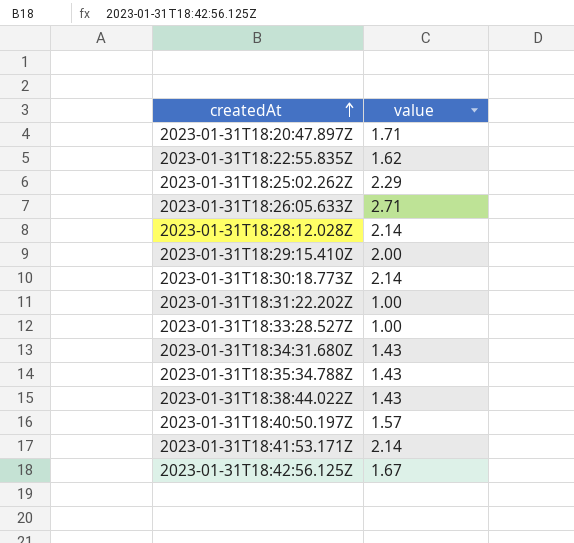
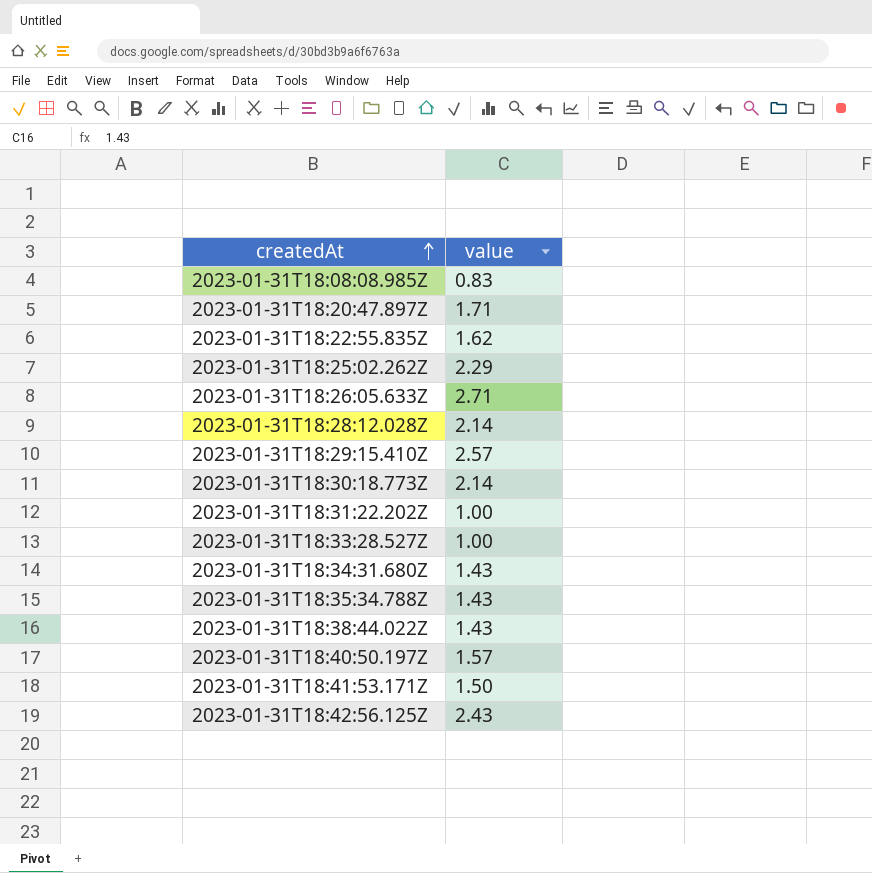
row 2023-01-31T18:08:08.985Z: none -> 0.83
2023-01-31T18:29:15.410Z | value: 2.00 -> 2.57
2023-01-31T18:41:53.171Z | value: 2.14 -> 1.50
2023-01-31T18:42:56.125Z | value: 1.67 -> 2.43

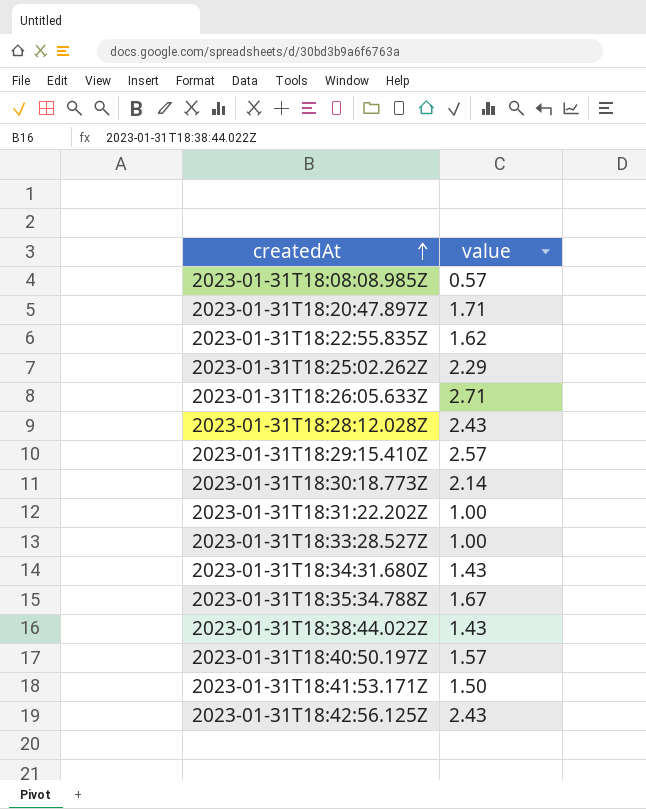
2023-01-31T18:08:08.985Z | value: 0.83 -> 0.57
2023-01-31T18:28:12.028Z | value: 2.14 -> 2.43
2023-01-31T18:35:34.788Z | value: 1.43 -> 1.67

